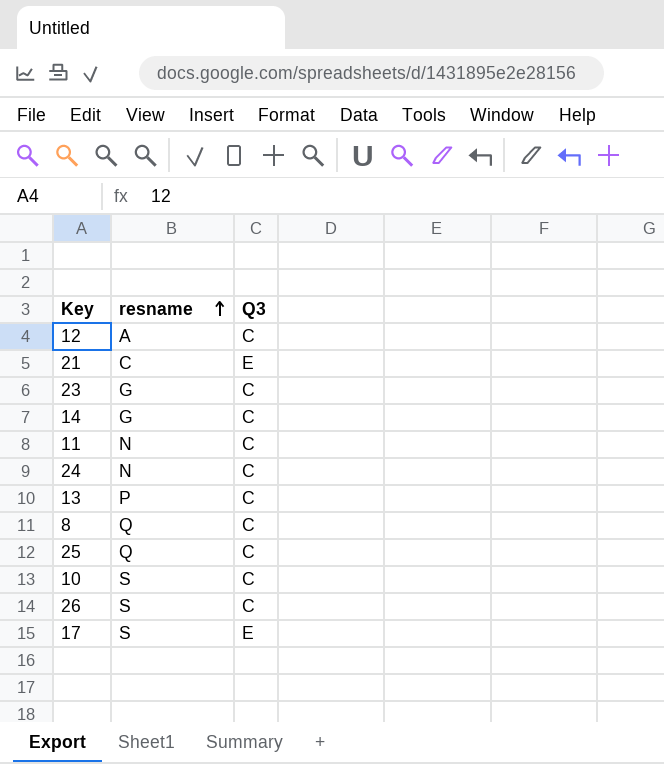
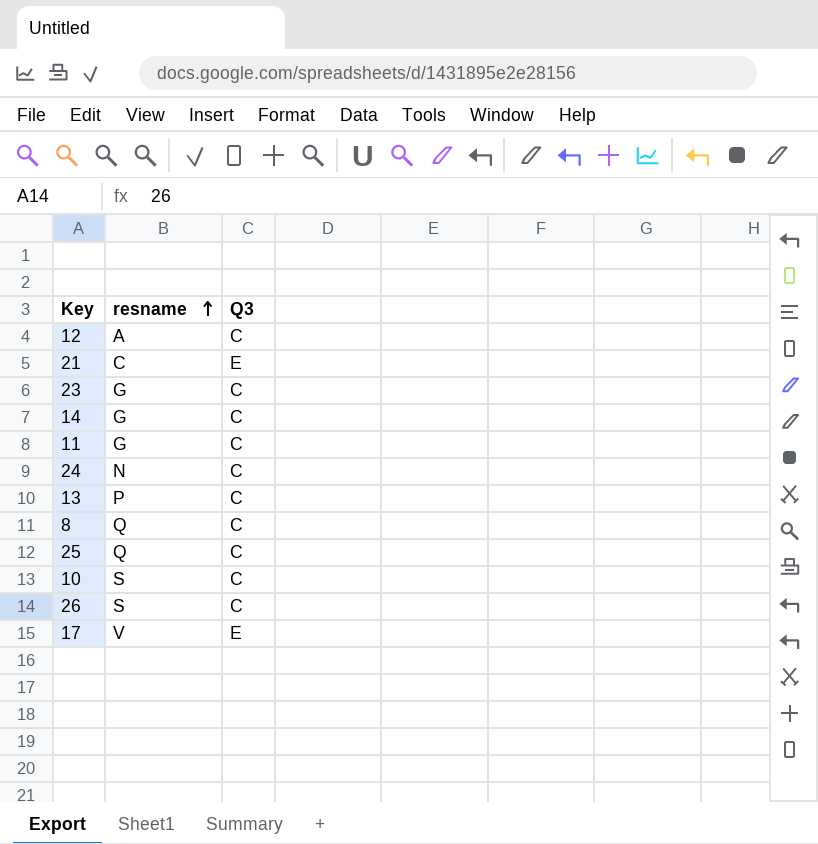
11 | resname: N -> G
17 | resname: S -> V

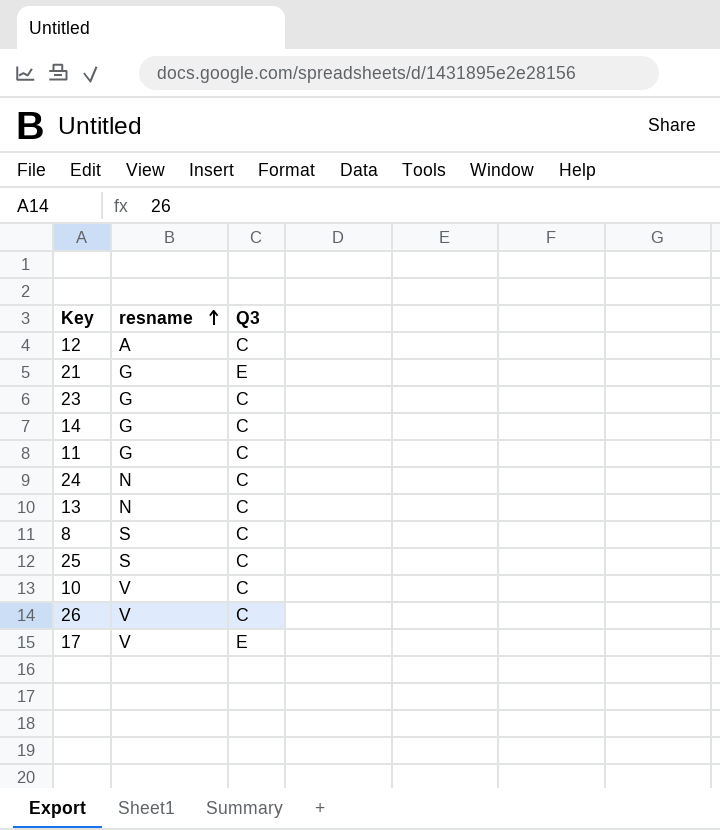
21 | resname: C -> G
13 | resname: P -> N
8 | resname: Q -> S
25 | resname: Q -> S
10 | resname: S -> V
26 | resname: S -> V

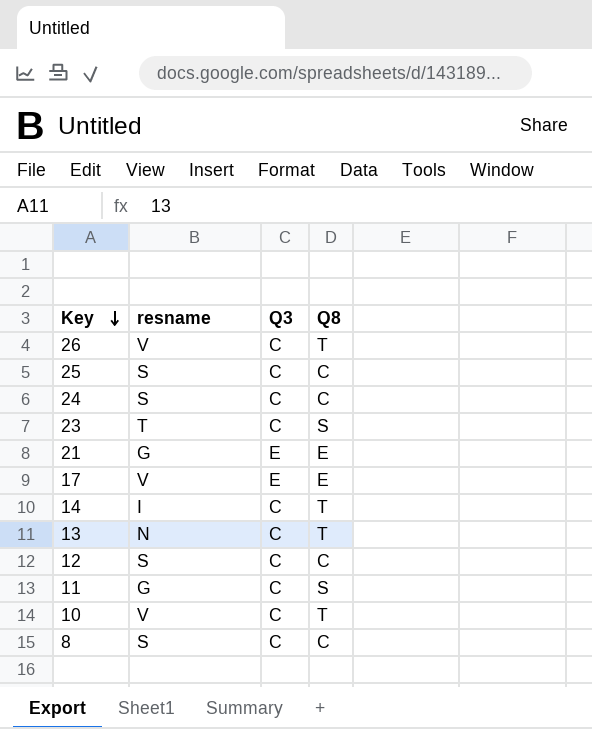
row order: resname ascending -> Key descending
column Q8 | position: none -> 4
24 | resname: N -> S
23 | resname: G -> T
14 | resname: G -> I
12 | resname: A -> S

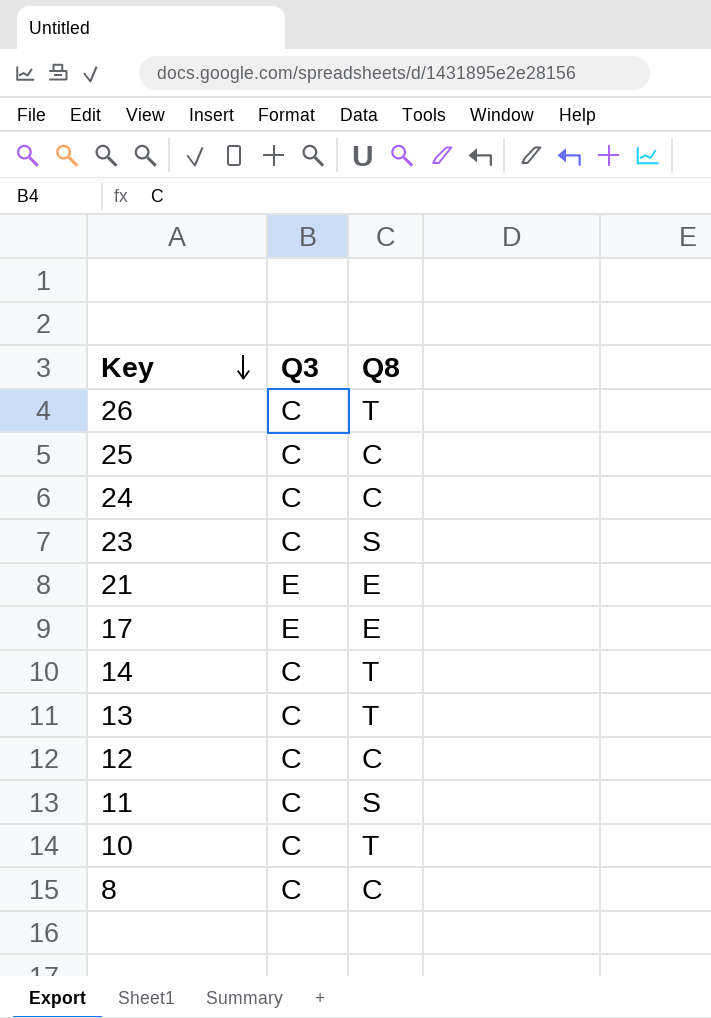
column resname | position: 2 -> none

